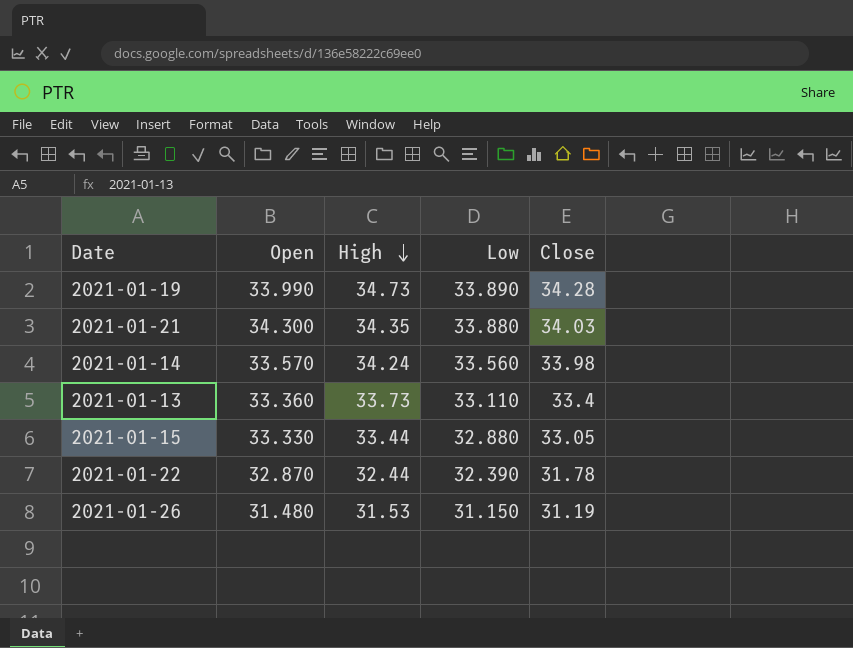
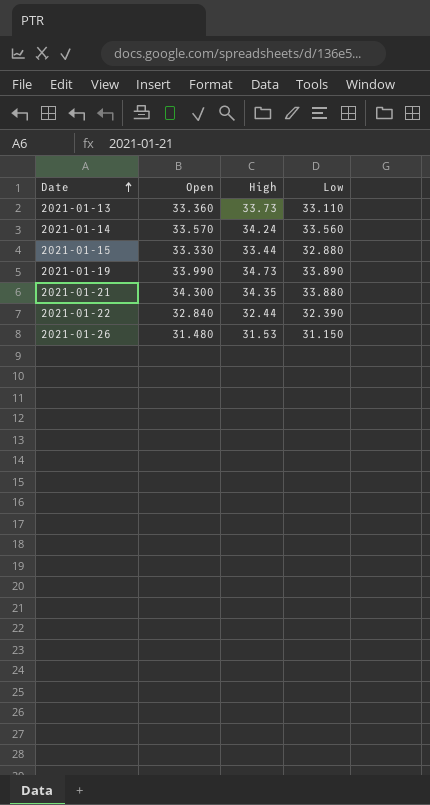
row order: High descending -> Date ascending
column Close | position: 5 -> none
2021-01-22 | Open: 32.870 -> 32.840

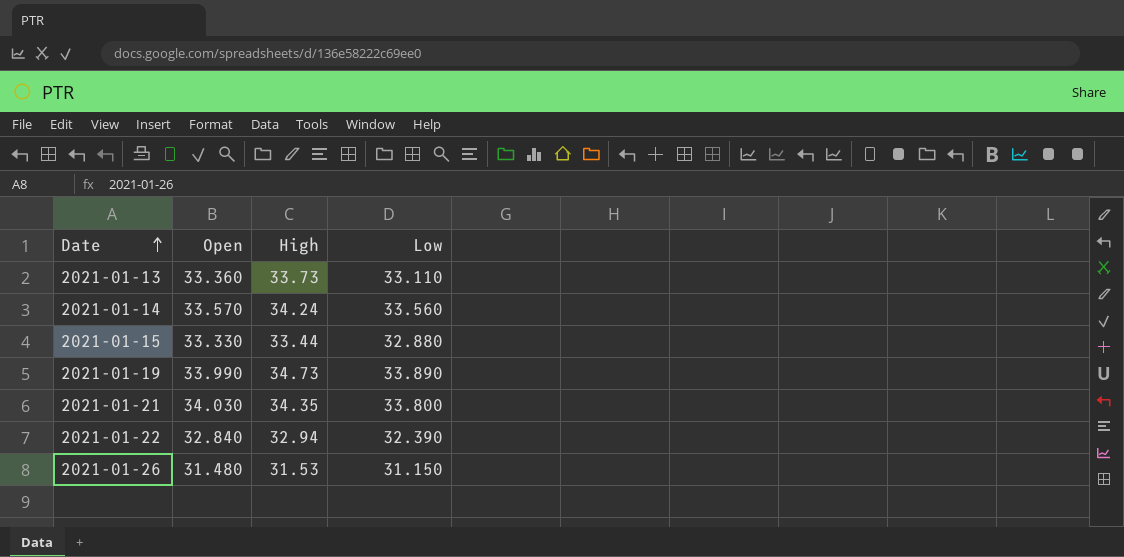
2021-01-21 | Open: 34.300 -> 34.030
2021-01-21 | Low: 33.880 -> 33.800
2021-01-22 | High: 32.44 -> 32.94

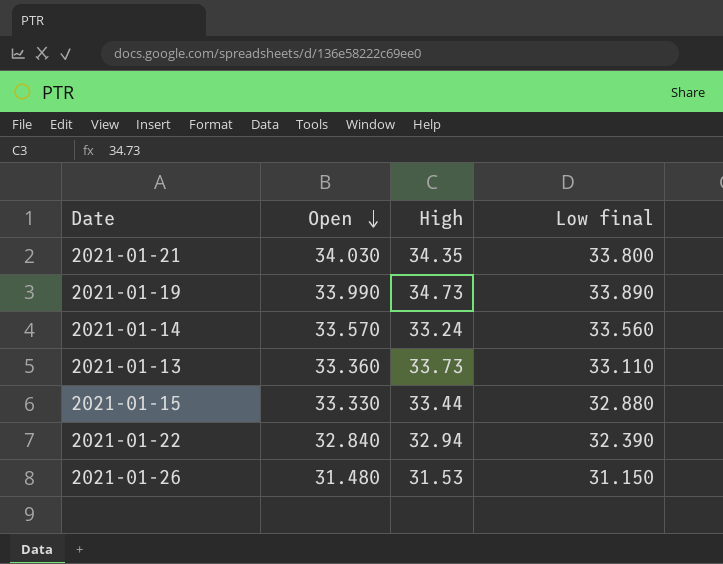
row order: Date ascending -> Open descending
column name: Low -> Low final
2021-01-14 | High: 34.24 -> 33.24

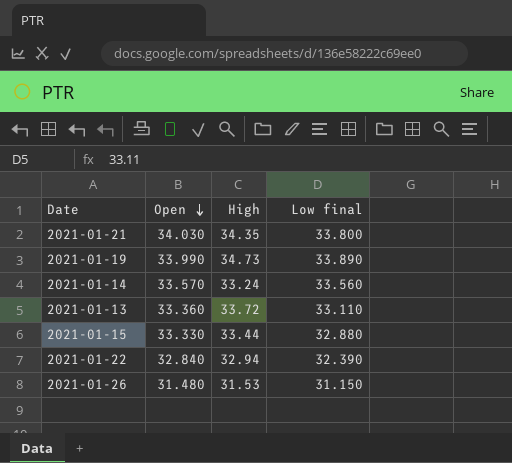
2021-01-13 | High: 33.73 -> 33.72

